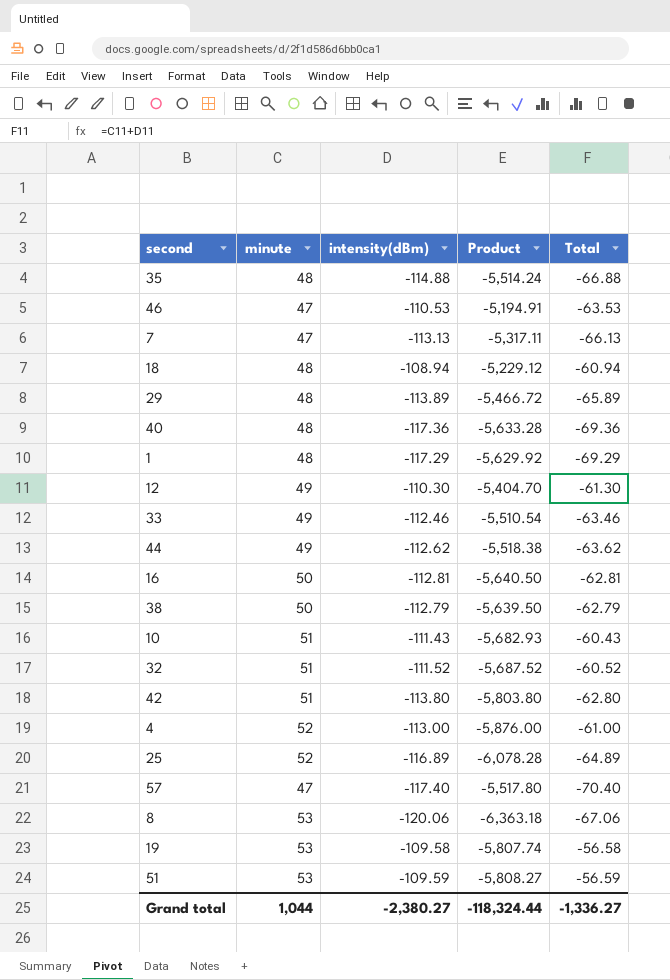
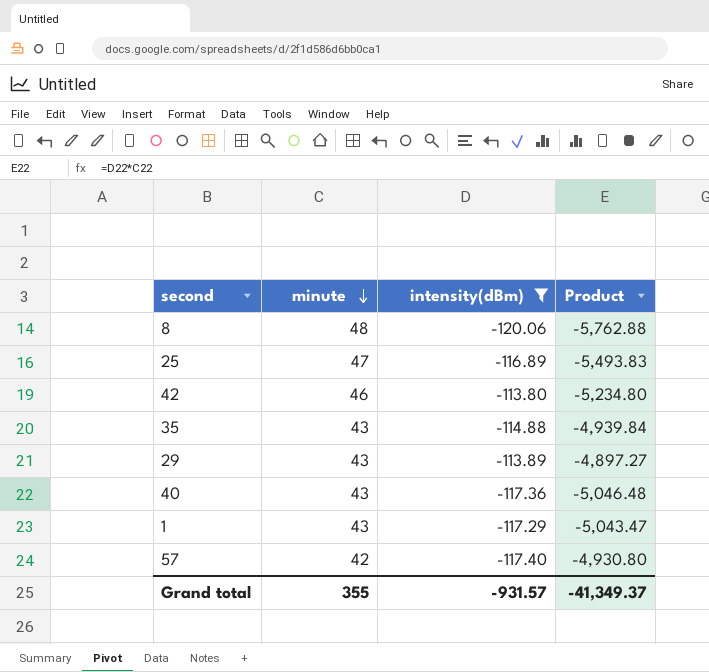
filter: none -> intensity(dBm) <= -113.80
row order: none -> minute descending
column Total | formula: [minute] + [intensity(dBm)] -> none
8 | minute: 53 -> 48
8 | Product: -6,363.18 -> -5,762.88
25 | minute: 52 -> 47
25 | Product: -6,078.28 -> -5,493.83
42 | minute: 51 -> 46
42 | Product: -5,803.80 -> -5,234.80
35 | minute: 48 -> 43
35 | Product: -5,514.24 -> -4,939.84
29 | minute: 48 -> 43
29 | Product: -5,466.72 -> -4,897.27
40 | minute: 48 -> 43
40 | Product: -5,633.28 -> -5,046.48
1 | minute: 48 -> 43
1 | Product: -5,629.92 -> -5,043.47
57 | minute: 47 -> 42
57 | Product: -5,517.80 -> -4,930.80
Grand total | minute: 1,044 -> 355
Grand total | intensity(dBm): -2,380.27 -> -931.57
Grand total | Product: -118,324.44 -> -41,349.37

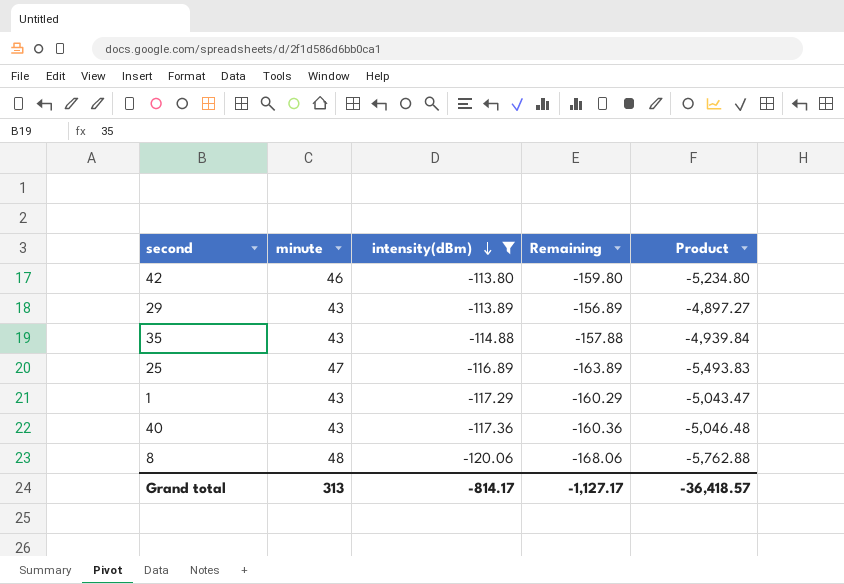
row order: minute descending -> intensity(dBm) descending
column Remaining | formula: none -> [intensity(dBm)] - [minute]
row 57: 42 | -117.40 | -4,930.80 -> none
Grand total | minute: 355 -> 313
Grand total | intensity(dBm): -931.57 -> -814.17
Grand total | Product: -41,349.37 -> -36,418.57

